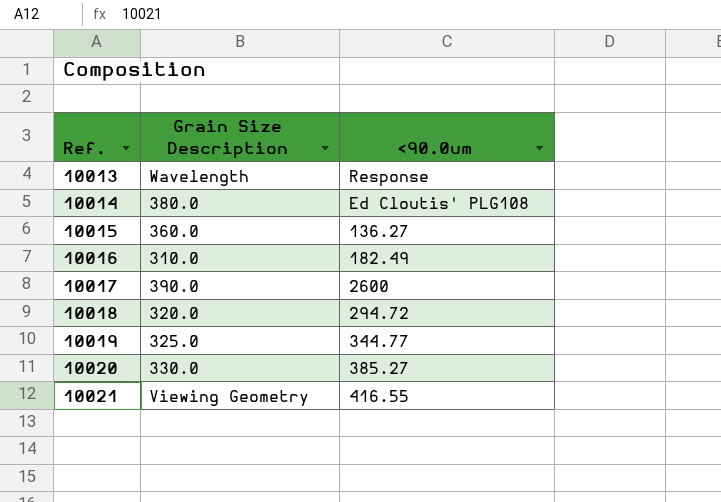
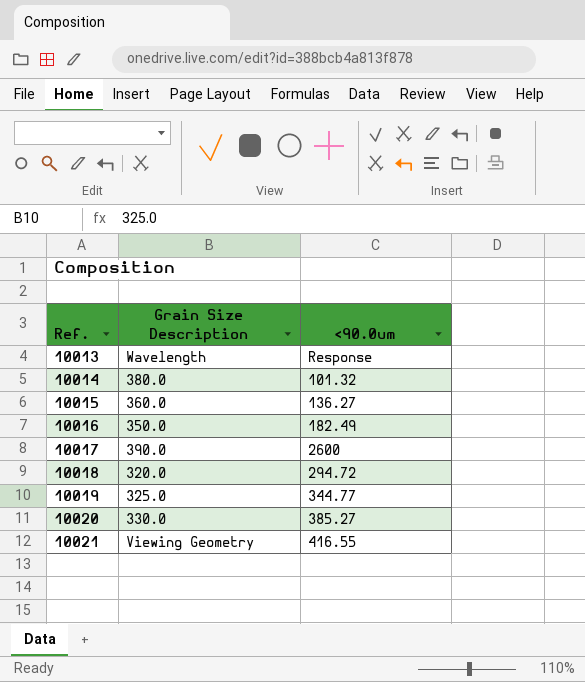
10014 | <90.0um: Ed Cloutis' PLG108 -> 101.32
10016 | Grain Size Description: 310.0 -> 350.0

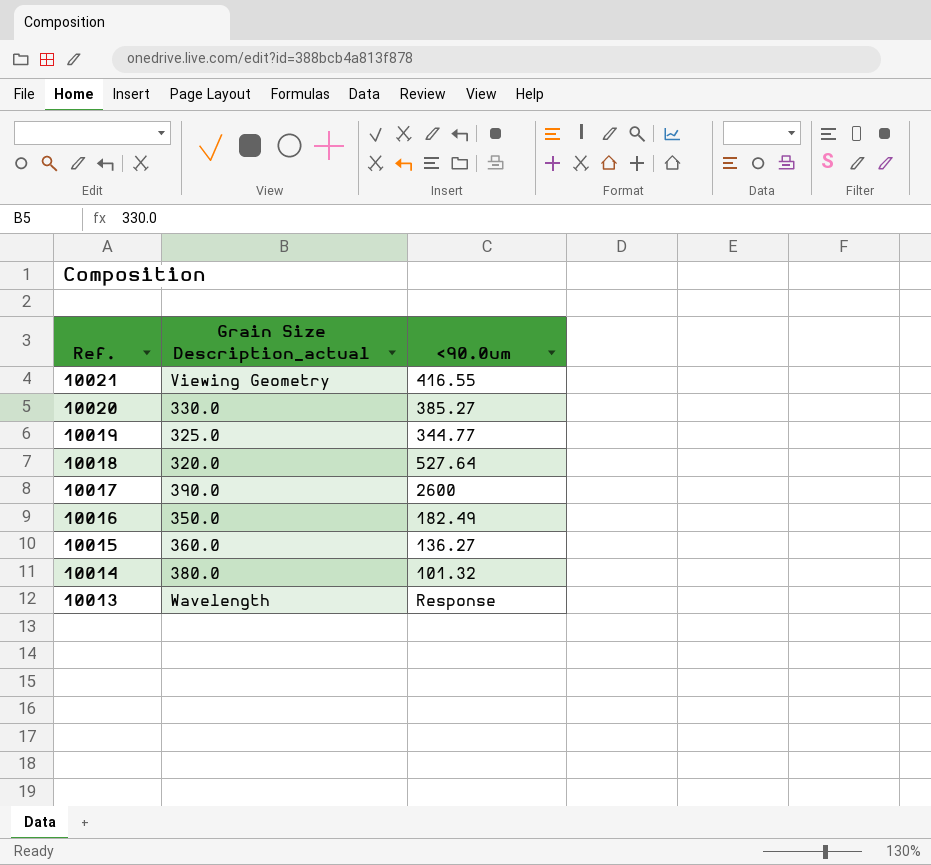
row order: Ref. ascending -> Ref. descending
column name: Grain Size Description -> Grain Size Description_actual
10018 | <90.0um: 294.72 -> 527.64

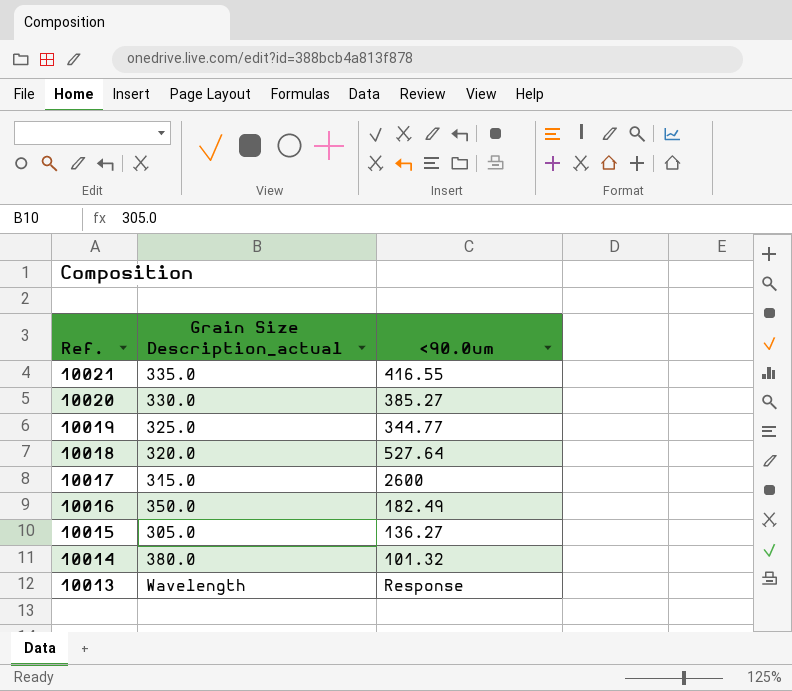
10021 | Grain Size Description_actual: Viewing Geometry -> 335.0
10017 | Grain Size Description_actual: 390.0 -> 315.0
10015 | Grain Size Description_actual: 360.0 -> 305.0

